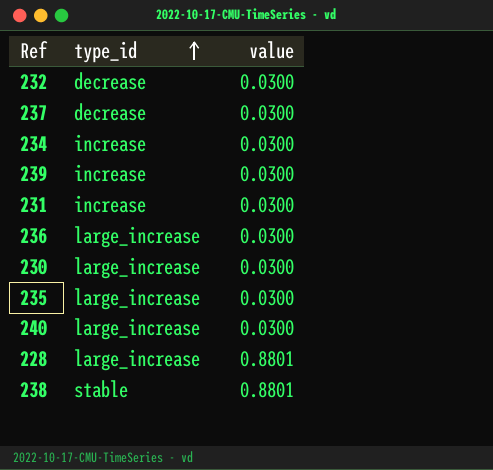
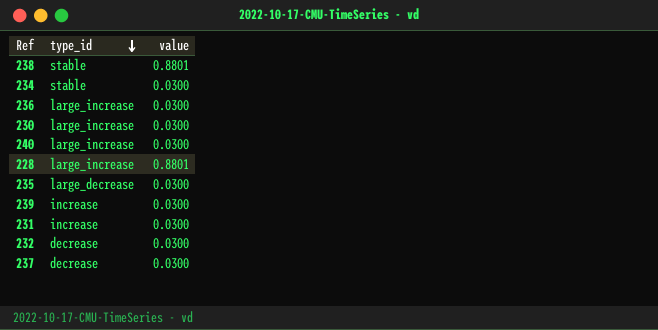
row order: type_id ascending -> type_id descending
234 | type_id: increase -> stable
235 | type_id: large_increase -> large_decrease

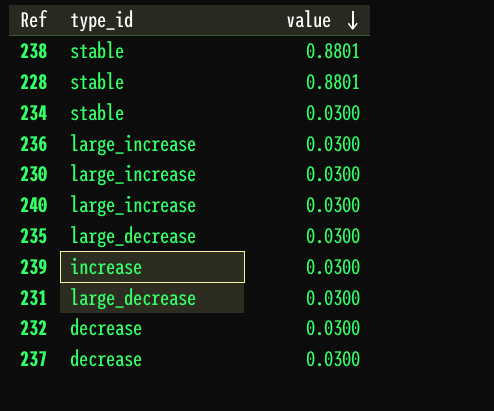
row order: type_id descending -> value descending
228 | type_id: large_increase -> stable
231 | type_id: increase -> large_decrease

